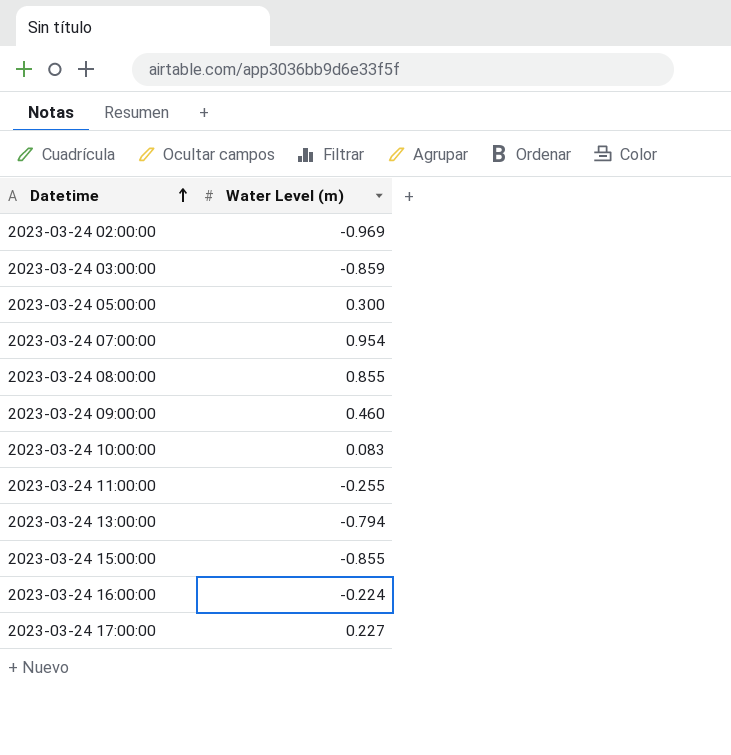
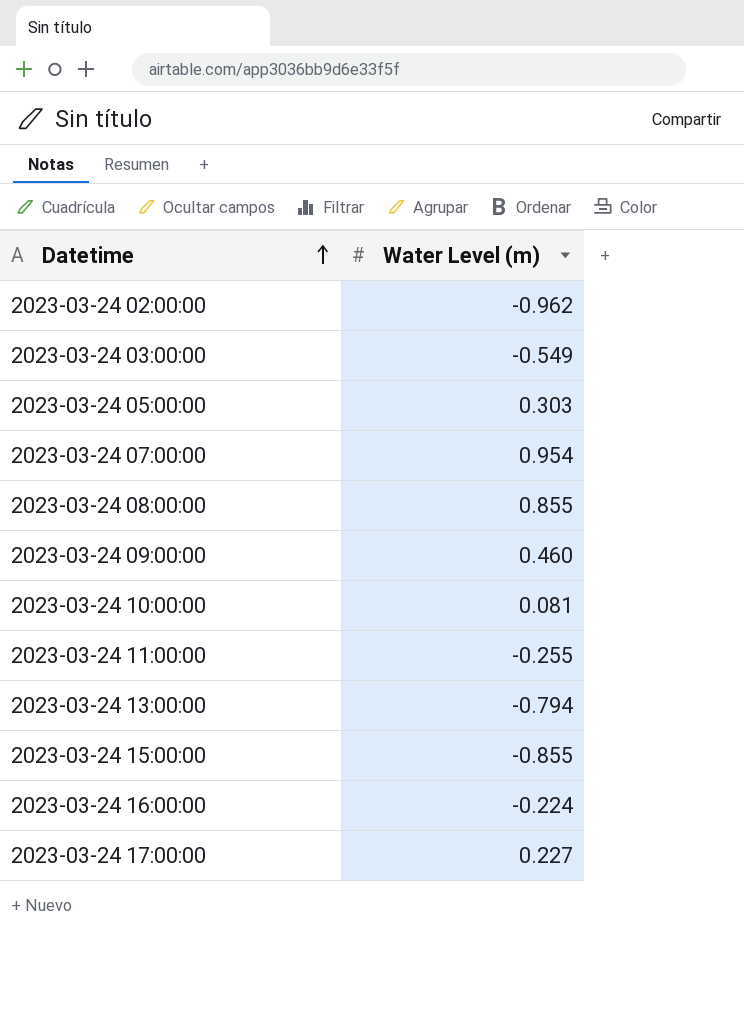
2023-03-24 02:00:00 | Water Level (m): -0.969 -> -0.962
2023-03-24 03:00:00 | Water Level (m): -0.859 -> -0.549
2023-03-24 05:00:00 | Water Level (m): 0.300 -> 0.303
2023-03-24 10:00:00 | Water Level (m): 0.083 -> 0.081

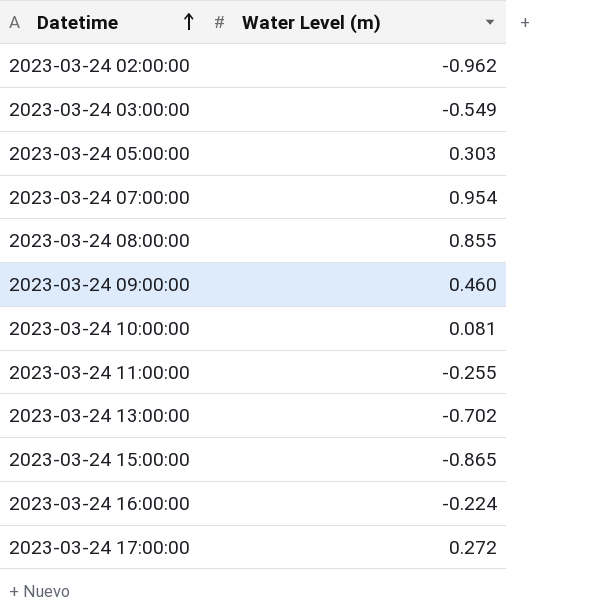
2023-03-24 13:00:00 | Water Level (m): -0.794 -> -0.702
2023-03-24 15:00:00 | Water Level (m): -0.855 -> -0.865
2023-03-24 17:00:00 | Water Level (m): 0.227 -> 0.272

